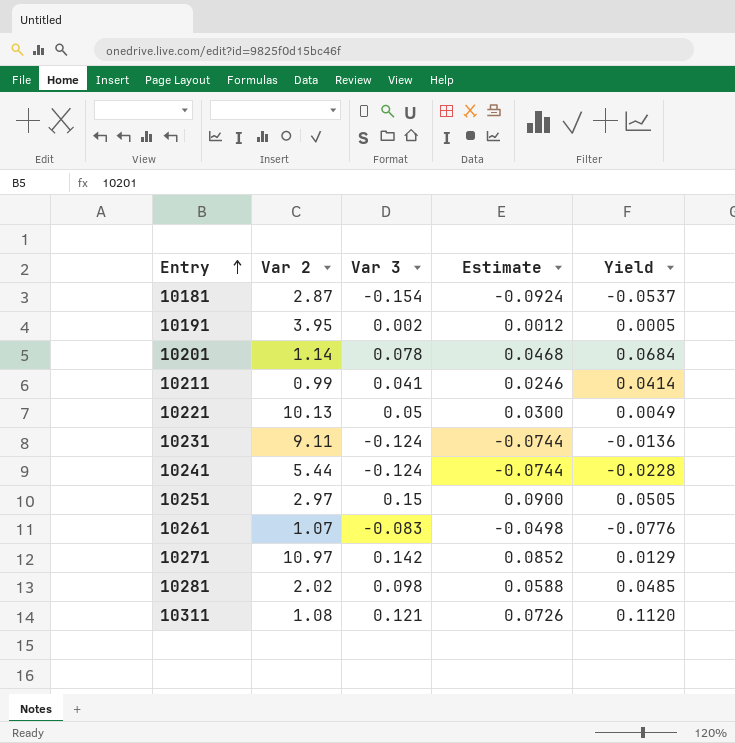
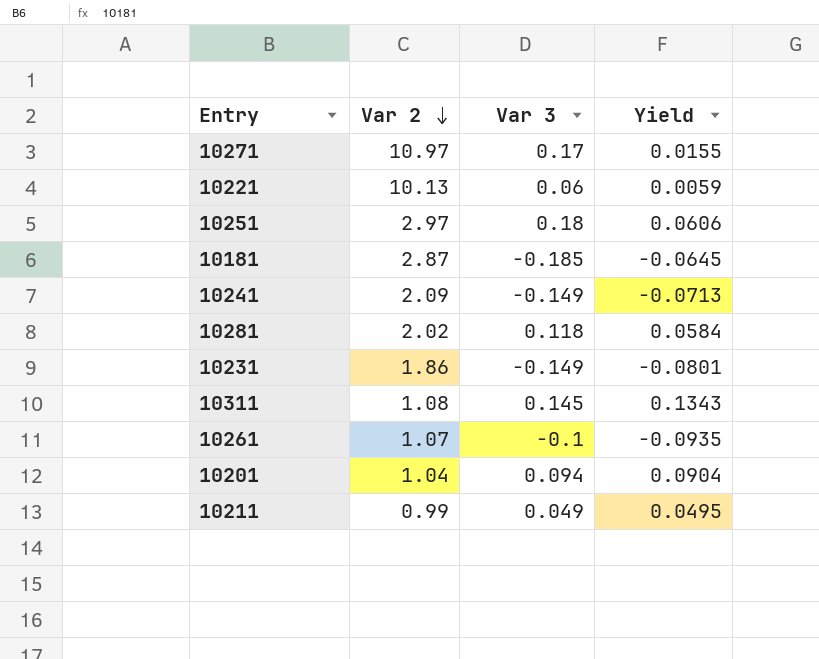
row order: Entry ascending -> Var 2 descending
column Estimate | formula: [Var 3] * 0.6 -> none
row 10191: 3.95 | 0.002 | 0.0012 | 0.0005 -> none
10271 | Var 3: 0.142 -> 0.17
10271 | Yield: 0.0129 -> 0.0155
10221 | Var 3: 0.05 -> 0.06
10221 | Yield: 0.0049 -> 0.0059
10251 | Var 3: 0.15 -> 0.18
10251 | Yield: 0.0505 -> 0.0606
10181 | Var 3: -0.154 -> -0.185
10181 | Yield: -0.0537 -> -0.0645
10241 | Var 2: 5.44 -> 2.09
10241 | Var 3: -0.124 -> -0.149
10241 | Yield: -0.0228 -> -0.0713
10281 | Var 3: 0.098 -> 0.118
10281 | Yield: 0.0485 -> 0.0584
10231 | Var 2: 9.11 -> 1.86
10231 | Var 3: -0.124 -> -0.149
10231 | Yield: -0.0136 -> -0.0801
10311 | Var 3: 0.121 -> 0.145
10311 | Yield: 0.1120 -> 0.1343
10261 | Var 3: -0.083 -> -0.1
10261 | Yield: -0.0776 -> -0.0935
10201 | Var 2: 1.14 -> 1.04
10201 | Var 3: 0.078 -> 0.094
10201 | Yield: 0.0684 -> 0.0904
10211 | Var 3: 0.041 -> 0.049
10211 | Yield: 0.0414 -> 0.0495

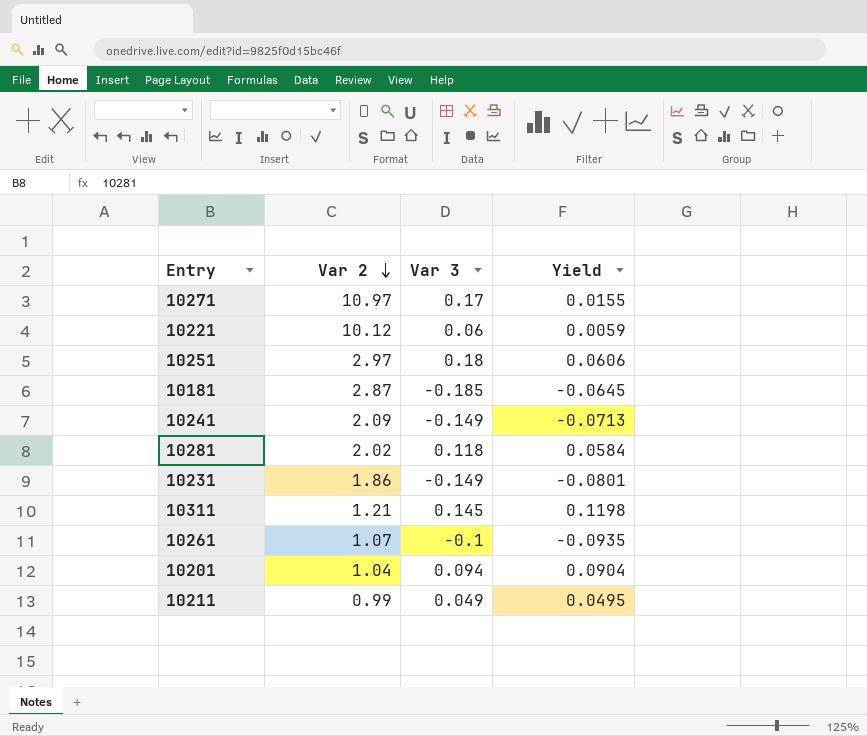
10221 | Var 2: 10.13 -> 10.12
10311 | Var 2: 1.08 -> 1.21
10311 | Yield: 0.1343 -> 0.1198

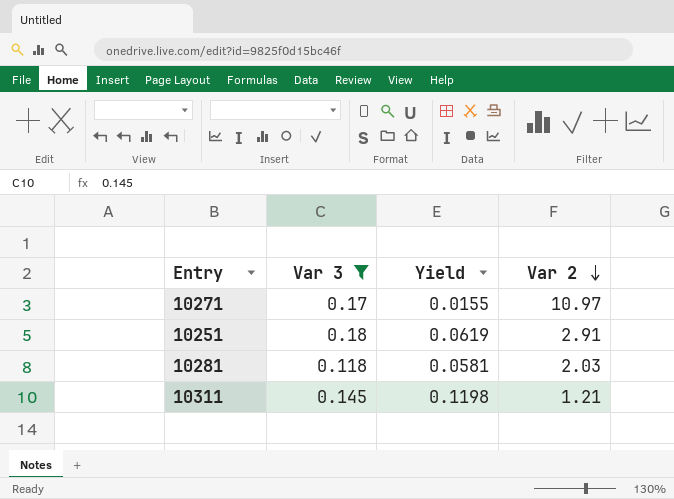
filter: none -> Var 3 >= 0.118
column Var 2 | position: 2 -> 4
10251 | Yield: 0.0606 -> 0.0619
10251 | Var 2: 2.97 -> 2.91
10281 | Yield: 0.0584 -> 0.0581
10281 | Var 2: 2.02 -> 2.03

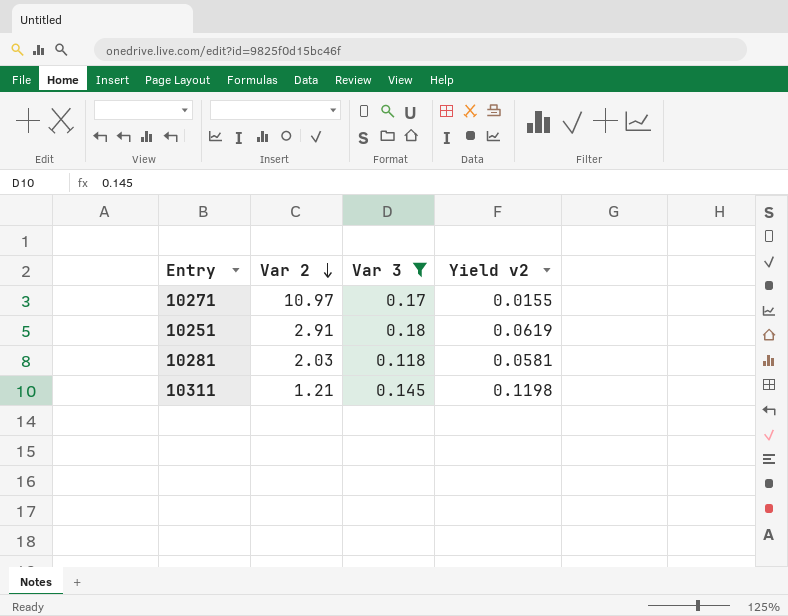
column Var 2 | position: 4 -> 2
column name: Yield -> Yield v2

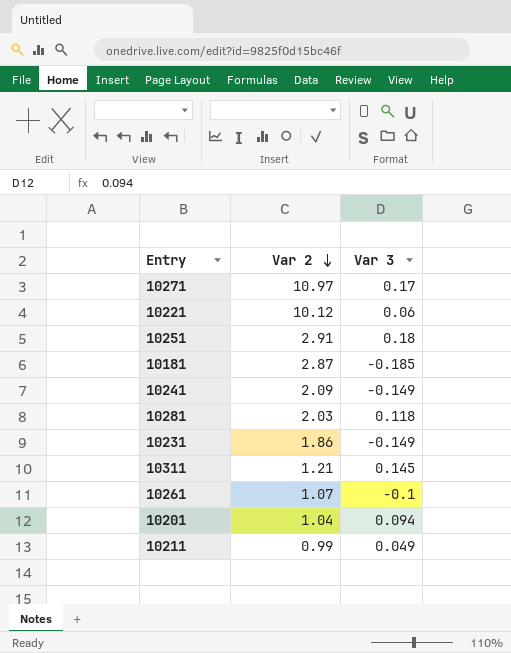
filter: Var 3 >= 0.118 -> none
column Yield v2 | formula: [Var 3] / [Var 2] -> none

